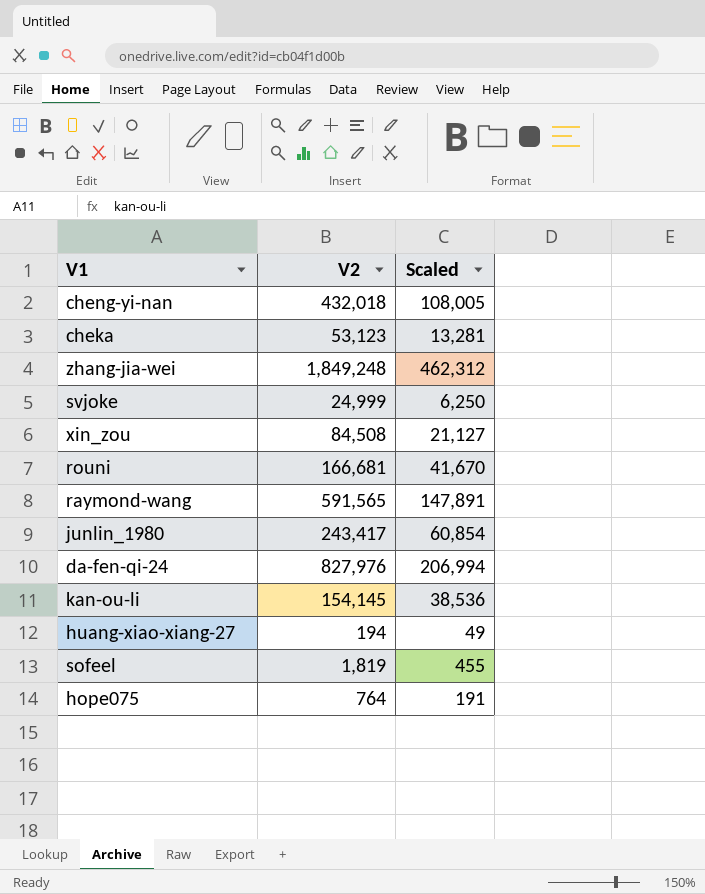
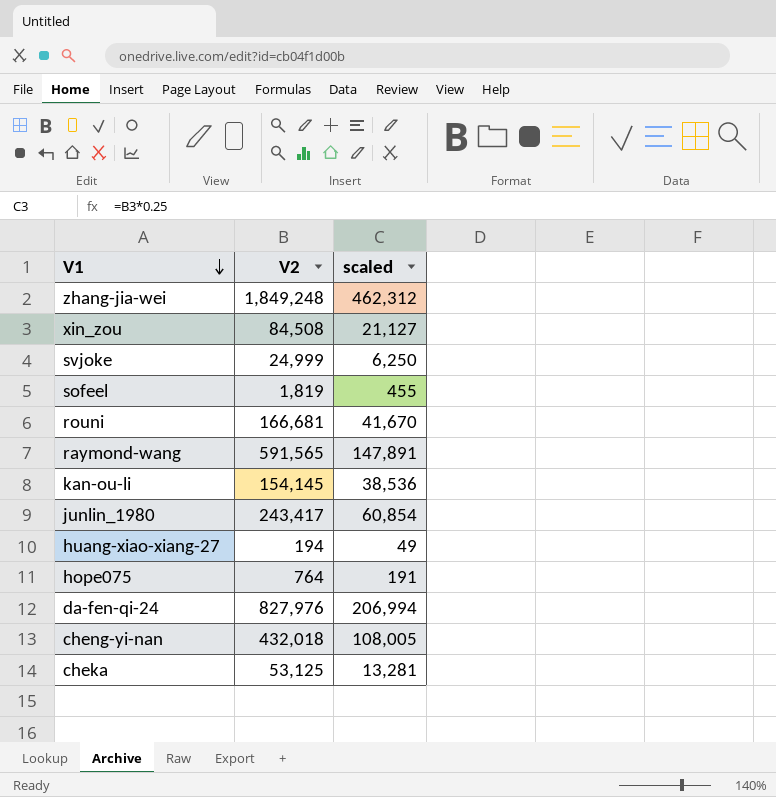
row order: none -> V1 descending
column name: Scaled -> scaled
cheka | V2: 53,123 -> 53,125

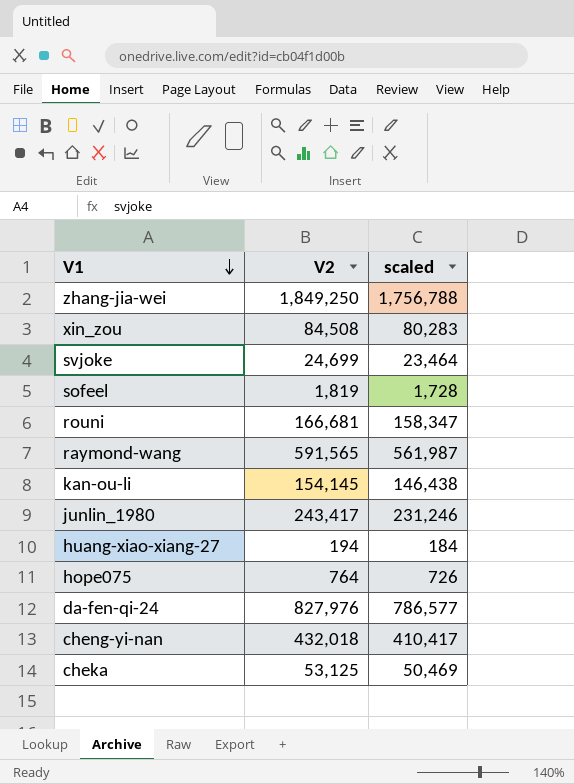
column scaled | formula: [V2] * 0.25 -> [V2] * 0.95
zhang-jia-wei | V2: 1,849,248 -> 1,849,250
svjoke | V2: 24,999 -> 24,699

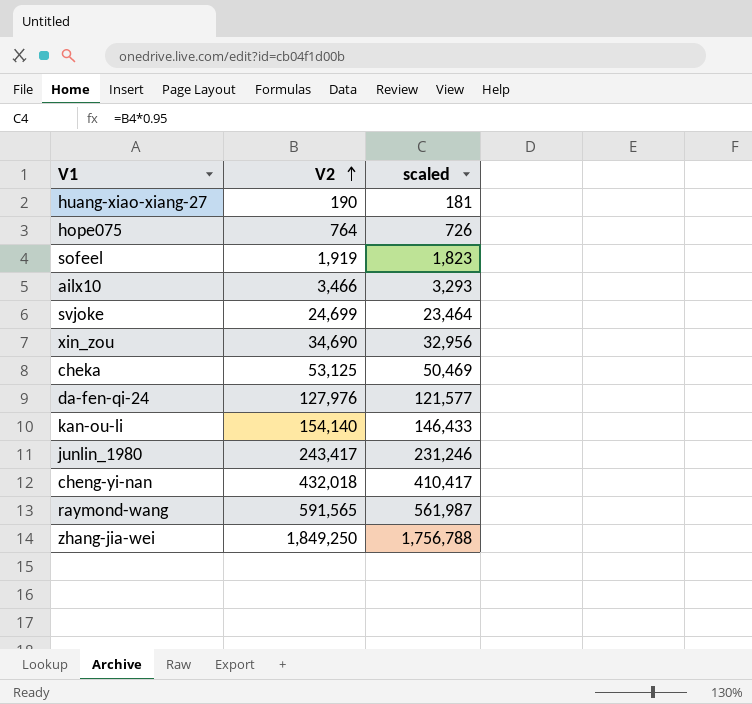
row order: V1 descending -> V2 ascending
row rouni: 166,681 | 158,347 -> none
huang-xiao-xiang-27 | V2: 194 -> 190
huang-xiao-xiang-27 | scaled: 184 -> 181
sofeel | V2: 1,819 -> 1,919
sofeel | scaled: 1,728 -> 1,823
row ailx10: none -> 3,466 | 3,293
xin_zou | V2: 84,508 -> 34,690
xin_zou | scaled: 80,283 -> 32,956
da-fen-qi-24 | V2: 827,976 -> 127,976
da-fen-qi-24 | scaled: 786,577 -> 121,577
kan-ou-li | V2: 154,145 -> 154,140
kan-ou-li | scaled: 146,438 -> 146,433

